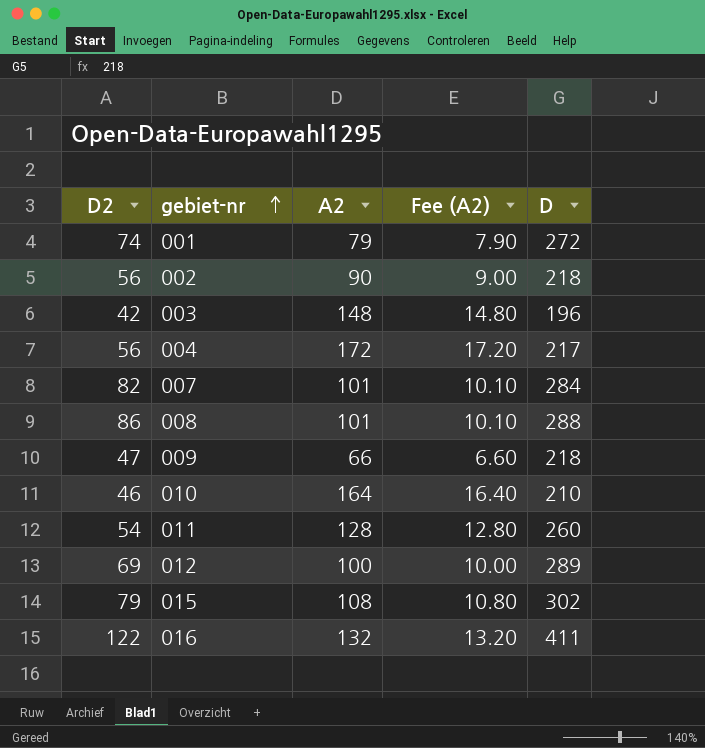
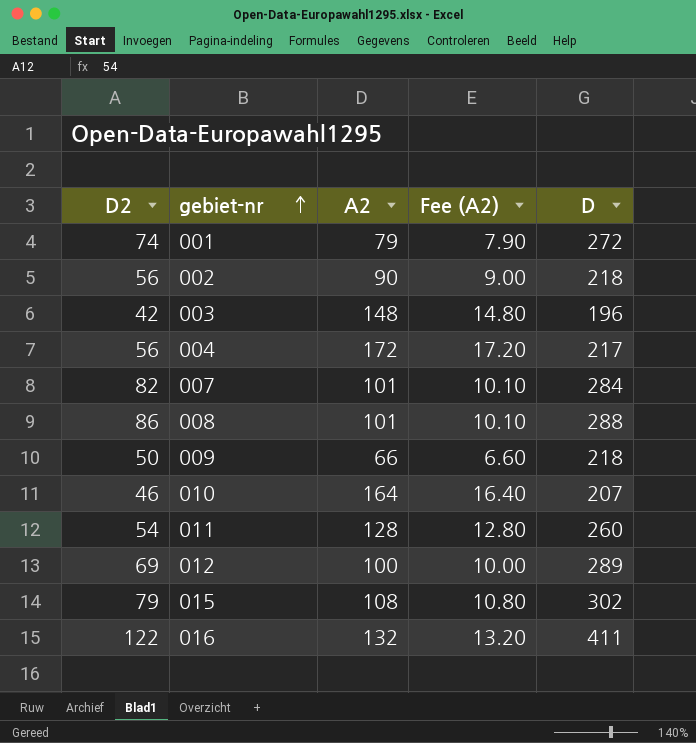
009 | D2: 47 -> 50
010 | D: 210 -> 207

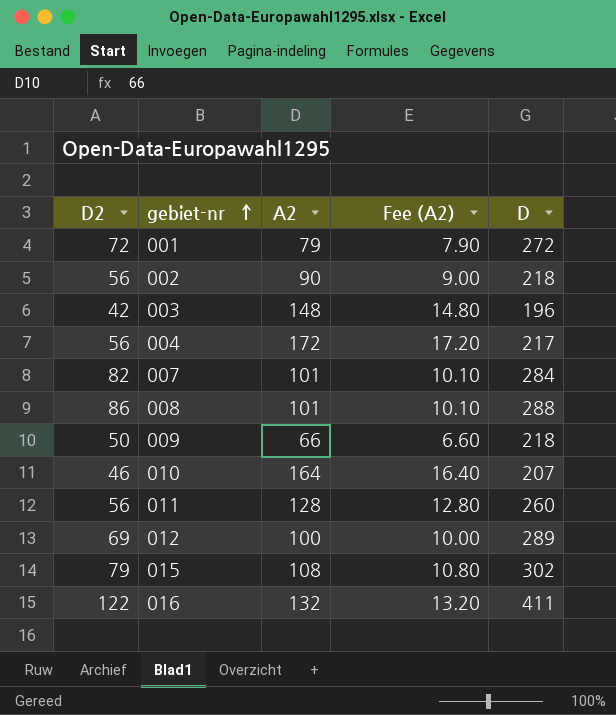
001 | D2: 74 -> 72
011 | D2: 54 -> 56

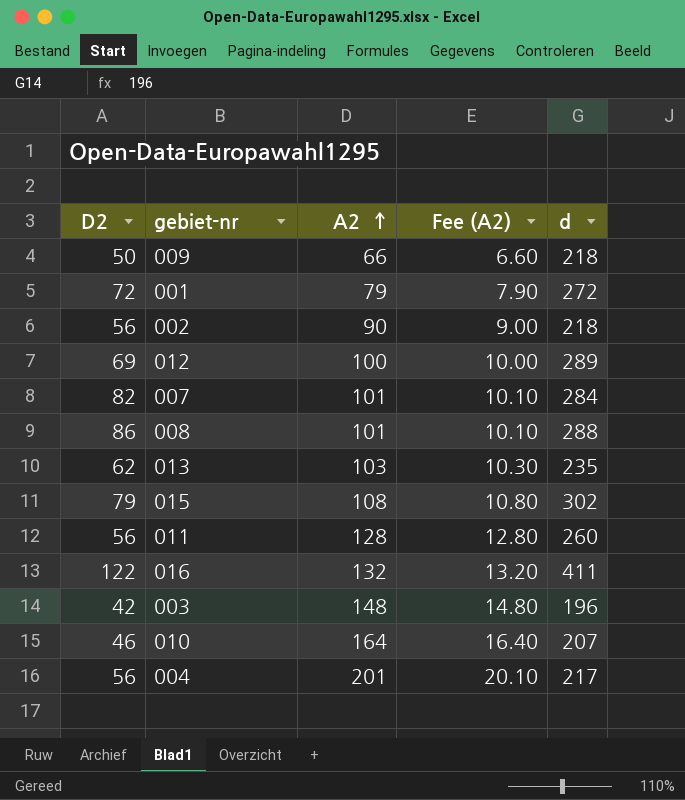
row order: gebiet-nr ascending -> A2 ascending
column name: D -> d
row 013: none -> 62 | 103 | 10.30 | 235
004 | A2: 172 -> 201
004 | Fee (A2): 17.20 -> 20.10

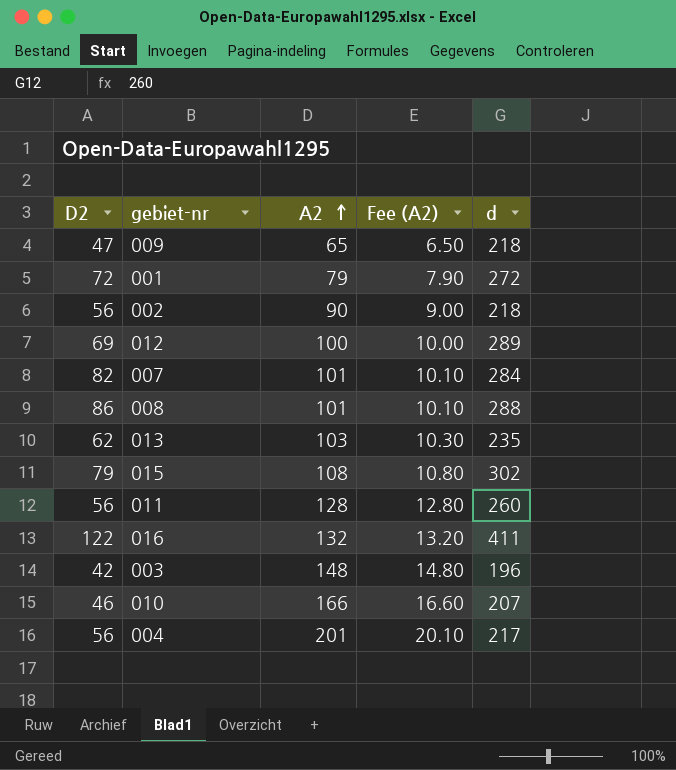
009 | D2: 50 -> 47
009 | A2: 66 -> 65
009 | Fee (A2): 6.60 -> 6.50
010 | A2: 164 -> 166
010 | Fee (A2): 16.40 -> 16.60

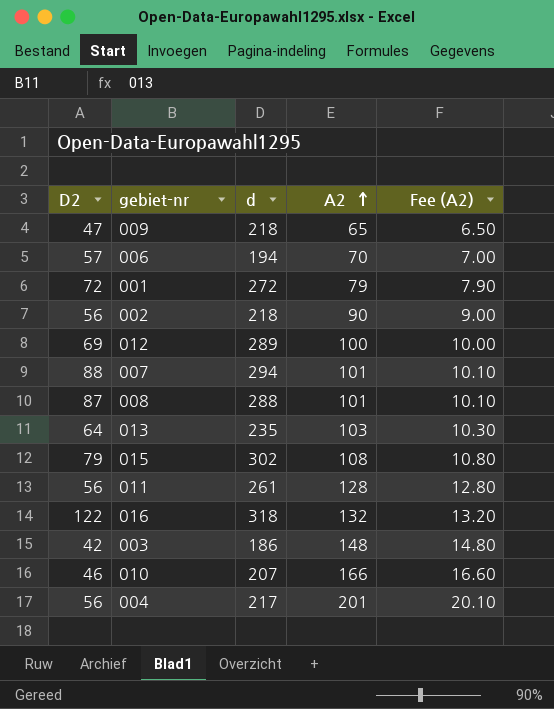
column d | position: 5 -> 3
row 006: none -> 57 | 194 | 70 | 7.00
007 | D2: 82 -> 88
007 | d: 284 -> 294
008 | D2: 86 -> 87
013 | D2: 62 -> 64
011 | d: 260 -> 261
016 | d: 411 -> 318
003 | d: 196 -> 186

